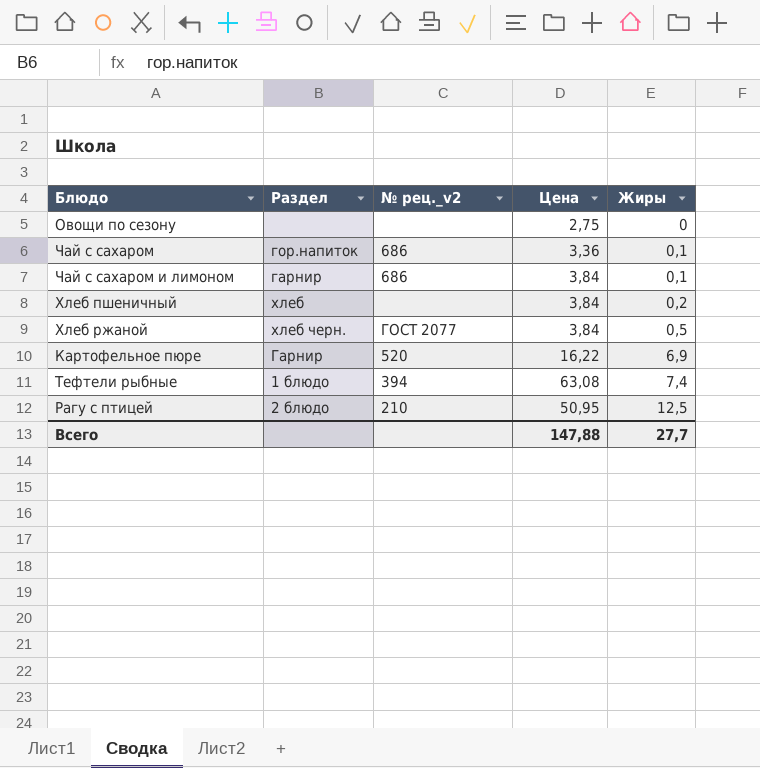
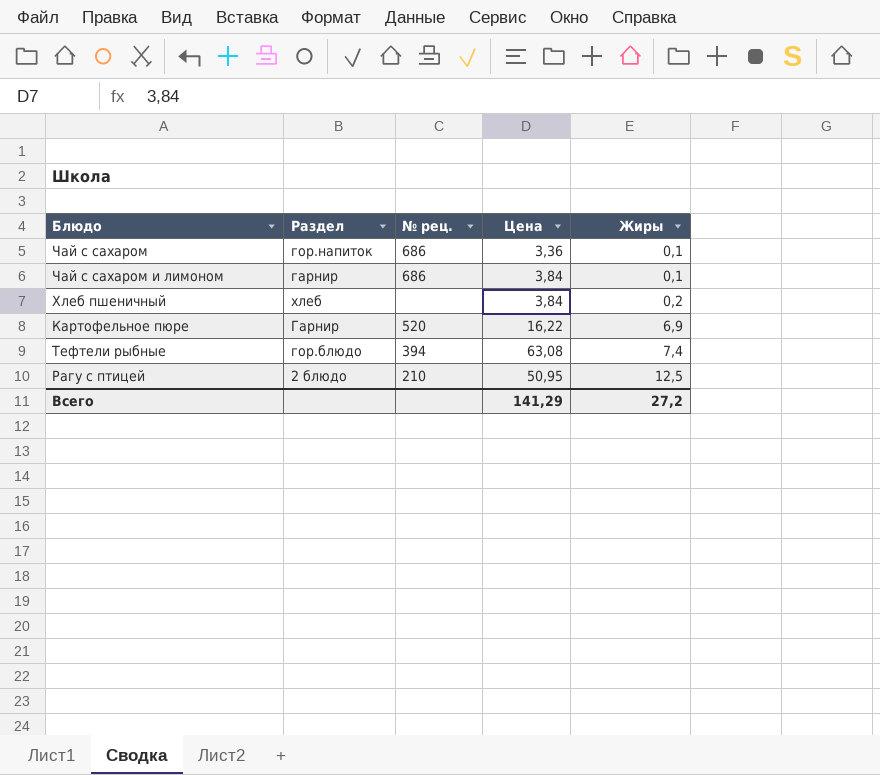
column name: № рец._v2 -> № рец.
row Овощи по сезону: none | none | 2,75 | 0 -> none
row Хлеб ржаной: хлеб черн. | ГОСТ 2077 | 3,84 | 0,5 -> none
Тефтели рыбные | Раздел: 1 блюдо -> гор.блюдо
Всего | Цена: 147,88 -> 141,29
Всего | Жиры: 27,7 -> 27,2

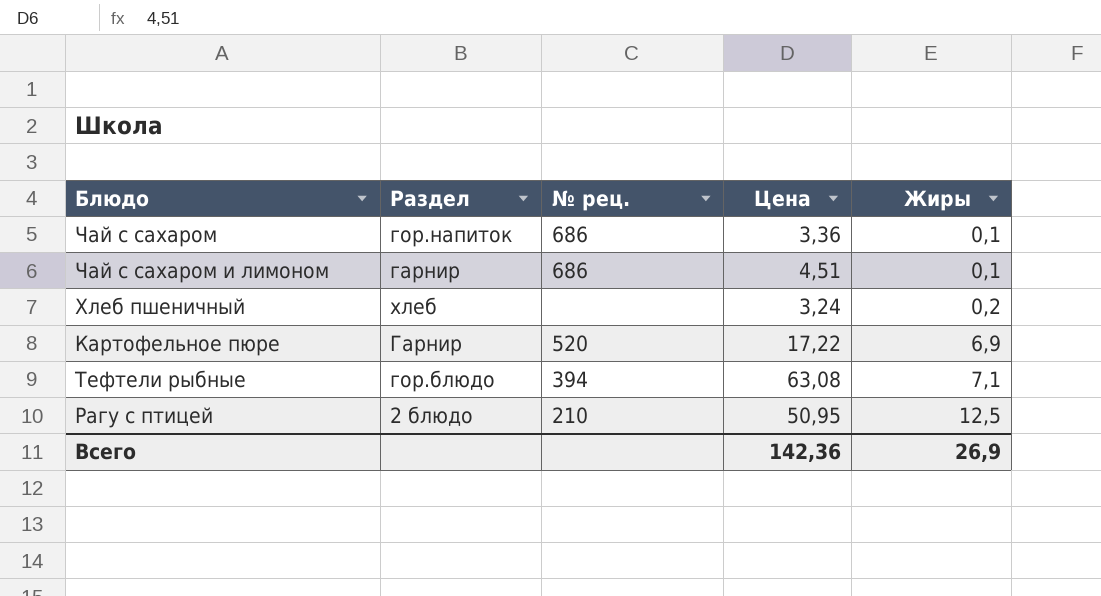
Чай с сахаром и лимоном | Цена: 3,84 -> 4,51
Хлеб пшеничный | Цена: 3,84 -> 3,24
Картофельное пюре | Цена: 16,22 -> 17,22
Тефтели рыбные | Жиры: 7,4 -> 7,1
Всего | Цена: 141,29 -> 142,36
Всего | Жиры: 27,2 -> 26,9

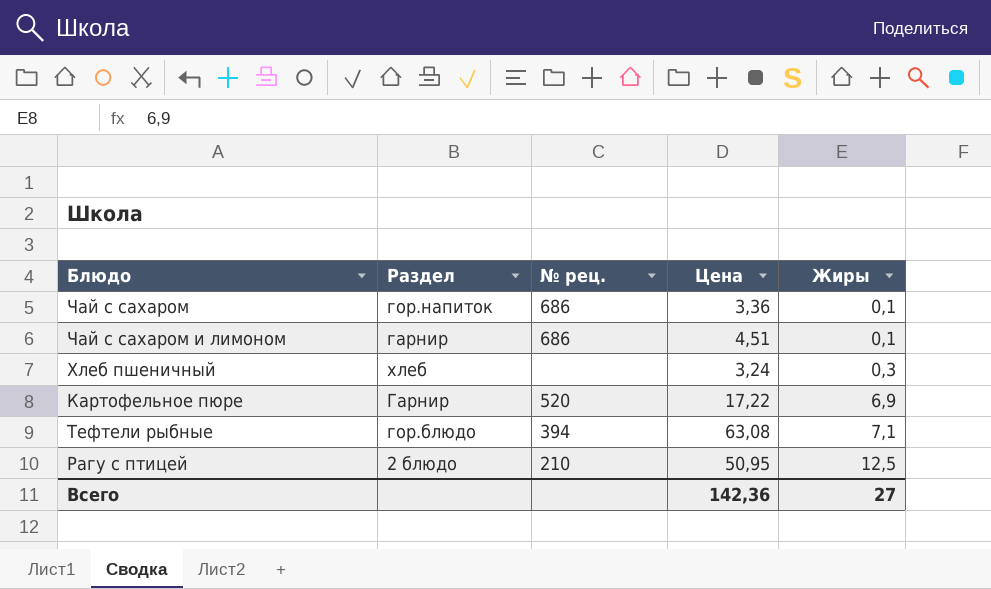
Хлеб пшеничный | Жиры: 0,2 -> 0,3
Всего | Жиры: 26,9 -> 27

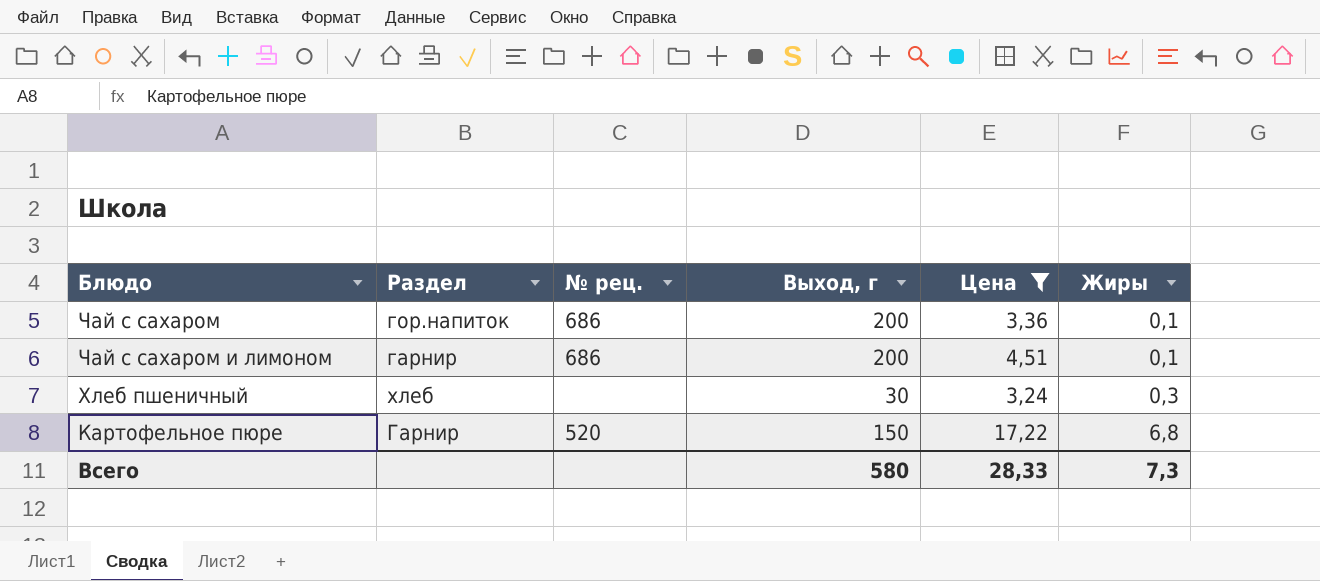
filter: none -> Цена <= 17,22
column Выход, г | position: none -> 4
Картофельное пюре | Жиры: 6,9 -> 6,8
Всего | Цена: 142,36 -> 28,33
Всего | Жиры: 27 -> 7,3

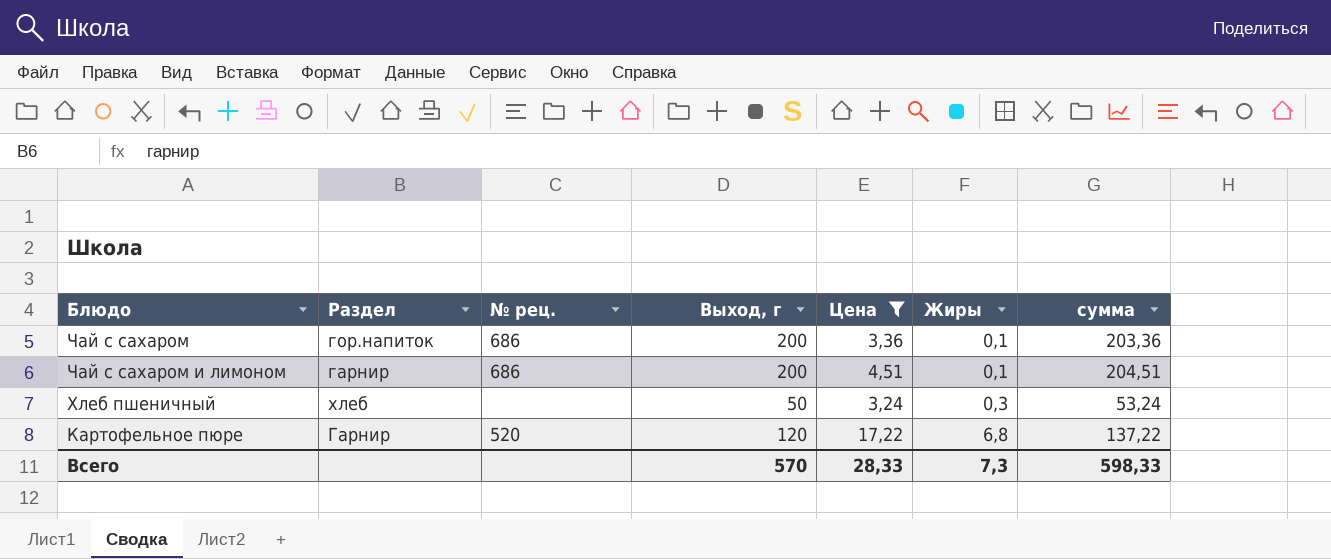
column сумма | formula: none -> [Выход, г] + [Цена]
Хлеб пшеничный | Выход, г: 30 -> 50
Картофельное пюре | Выход, г: 150 -> 120
Всего | Выход, г: 580 -> 570

